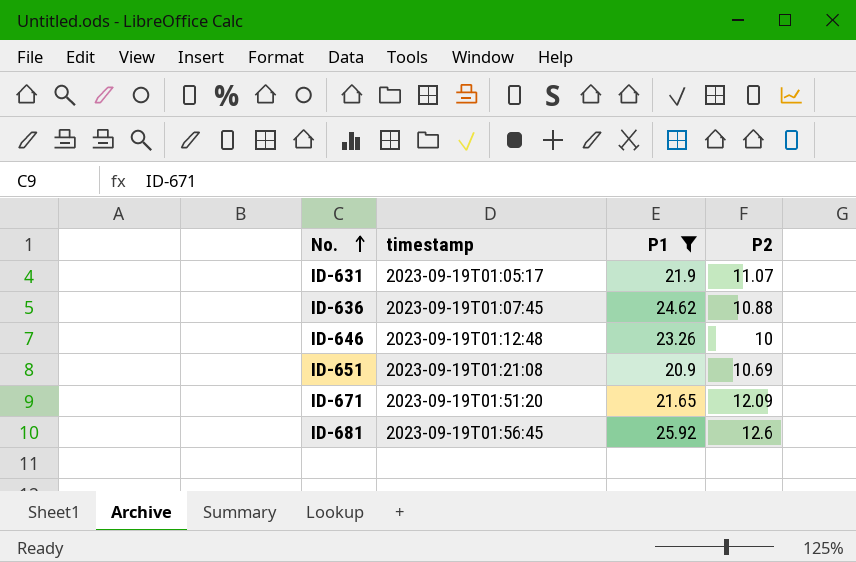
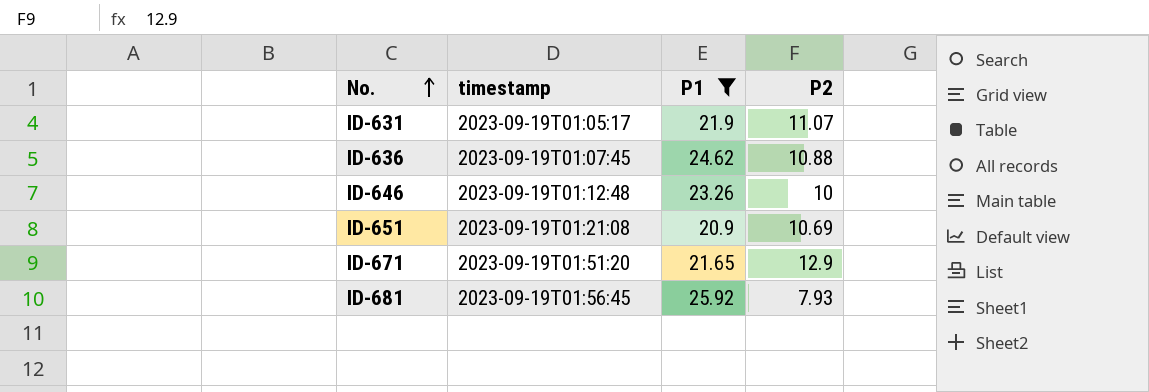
ID-671 | P2: 12.09 -> 12.9
ID-681 | P2: 12.6 -> 7.93

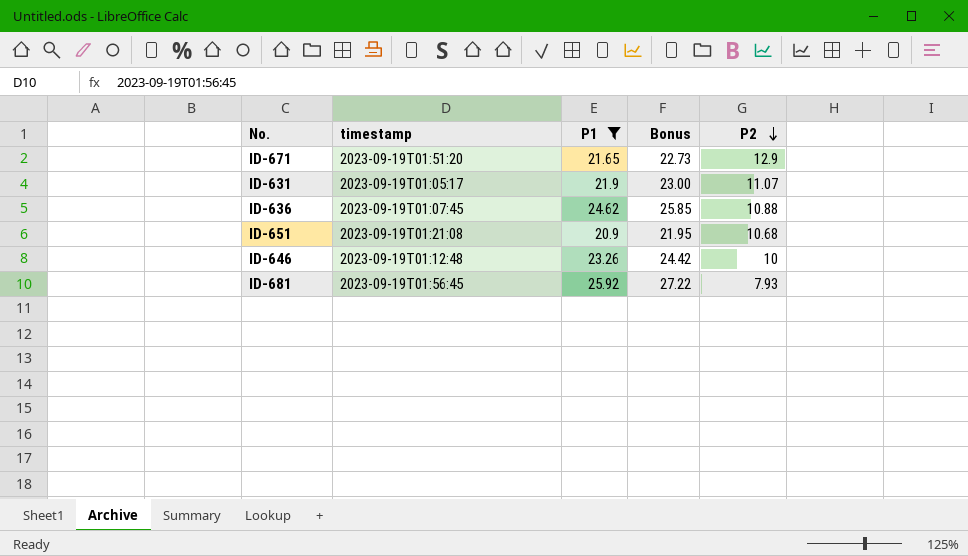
row order: No. ascending -> P2 descending
column Bonus | formula: none -> [P1] * 1.05
ID-651 | P2: 10.69 -> 10.68

